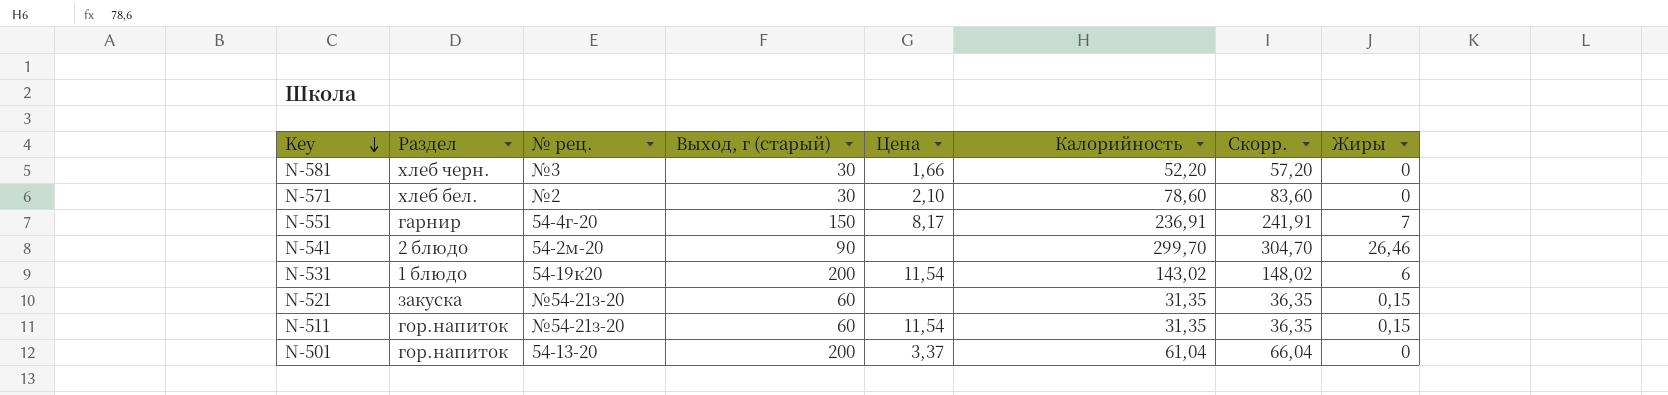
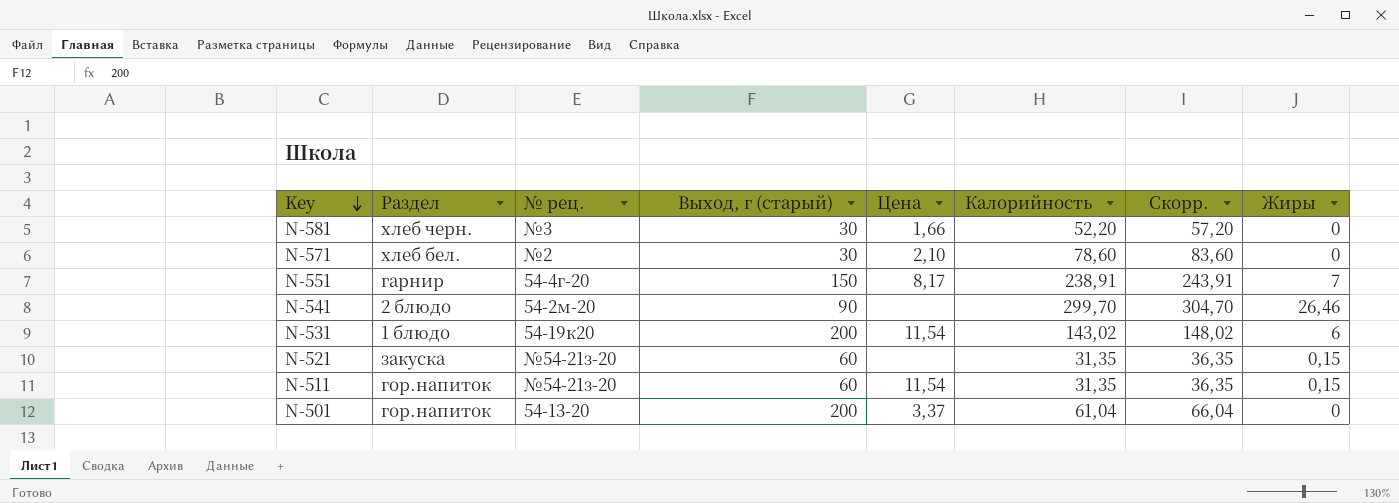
N-551 | Калорийность: 236,91 -> 238,91
N-551 | Скорр.: 241,91 -> 243,91

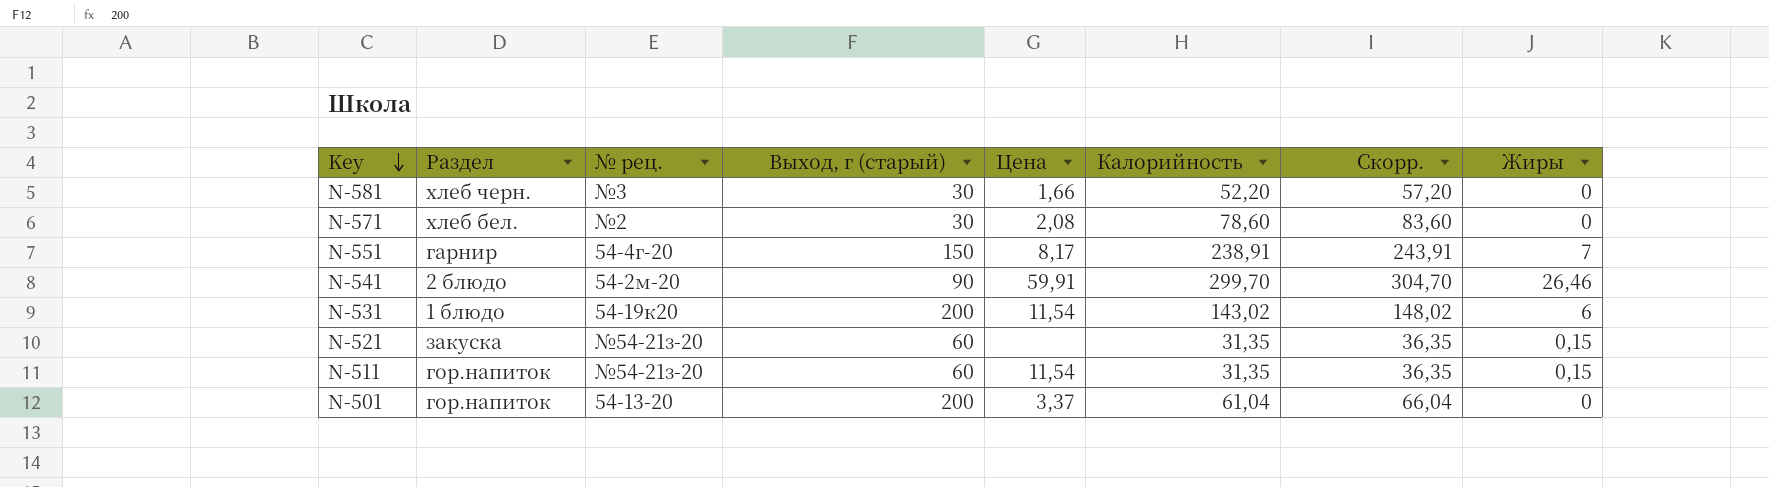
N-571 | Цена: 2,10 -> 2,08
N-541 | Цена: none -> 59,91

